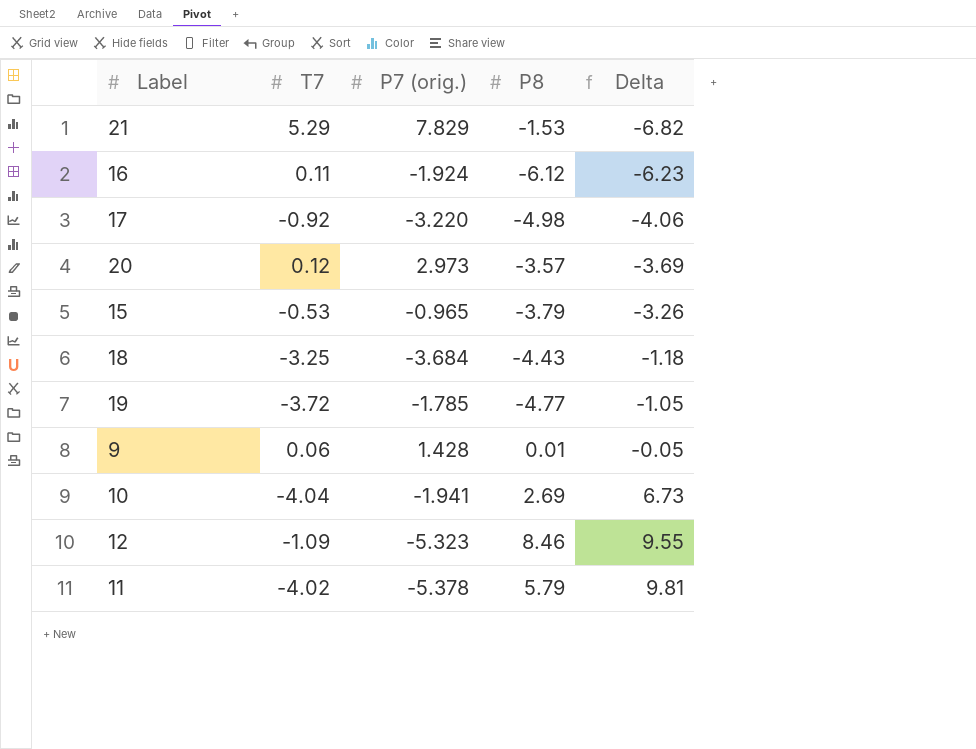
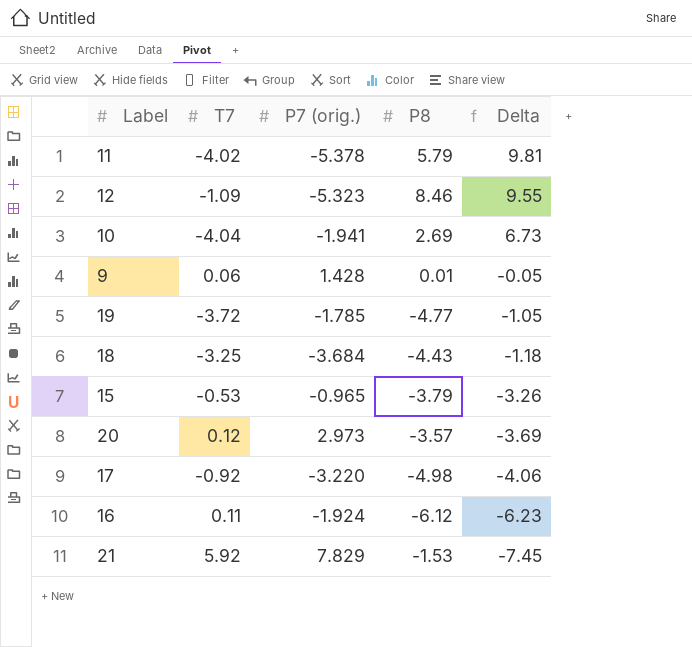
row order: Delta ascending -> Delta descending
21 | T7: 5.29 -> 5.92
21 | Delta: -6.82 -> -7.45

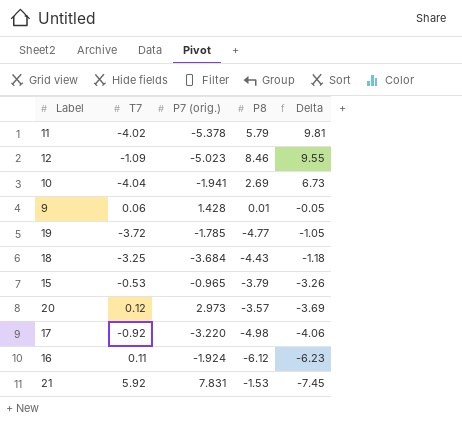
12 | P7 (orig.): -5.323 -> -5.023
21 | P7 (orig.): 7.829 -> 7.831

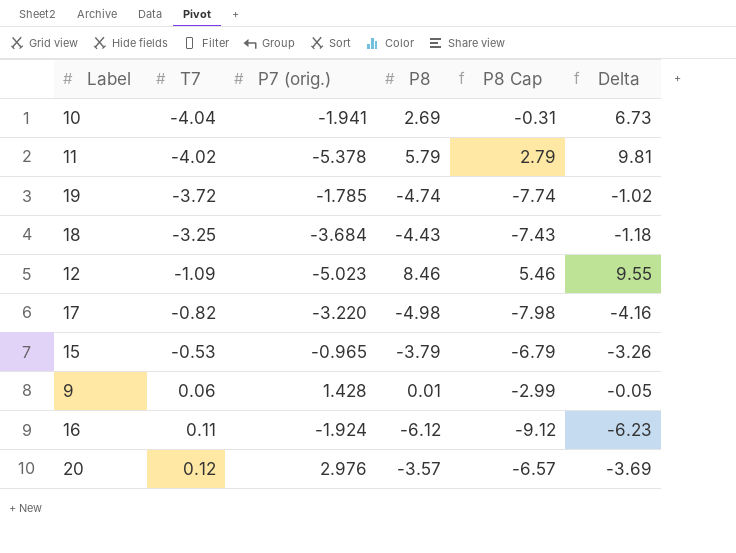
row order: Delta descending -> T7 ascending
column P8 Cap | formula: none -> [P8] - 3
row 21: 5.92 | 7.831 | -1.53 | -7.45 -> none
19 | P8: -4.77 -> -4.74
19 | Delta: -1.05 -> -1.02
17 | T7: -0.92 -> -0.82
17 | Delta: -4.06 -> -4.16
20 | P7 (orig.): 2.973 -> 2.976

